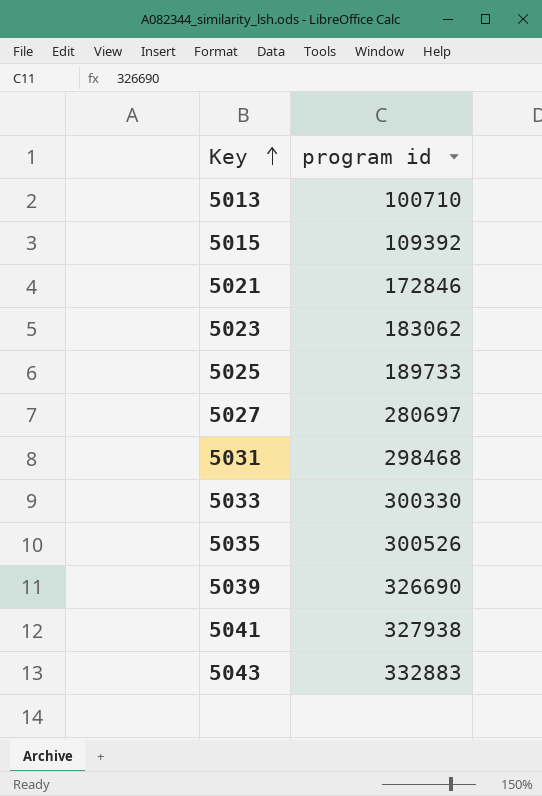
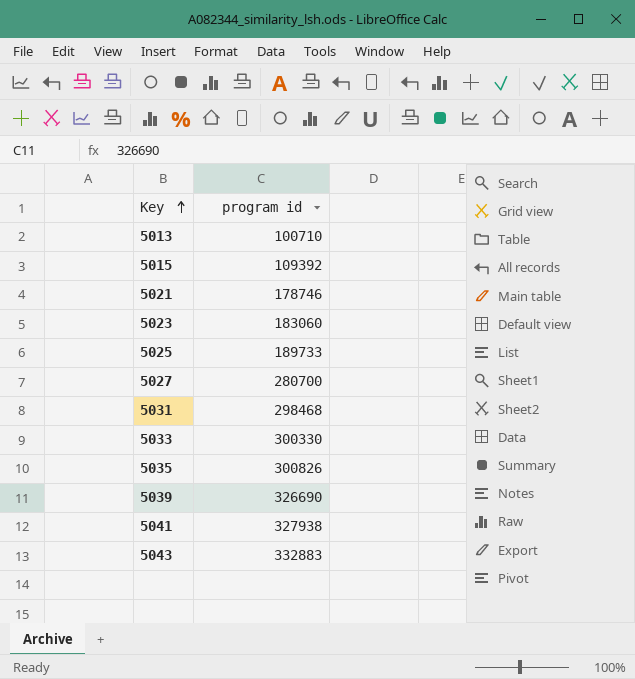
5021 | program id: 172846 -> 178746
5023 | program id: 183062 -> 183060
5027 | program id: 280697 -> 280700
5035 | program id: 300526 -> 300826

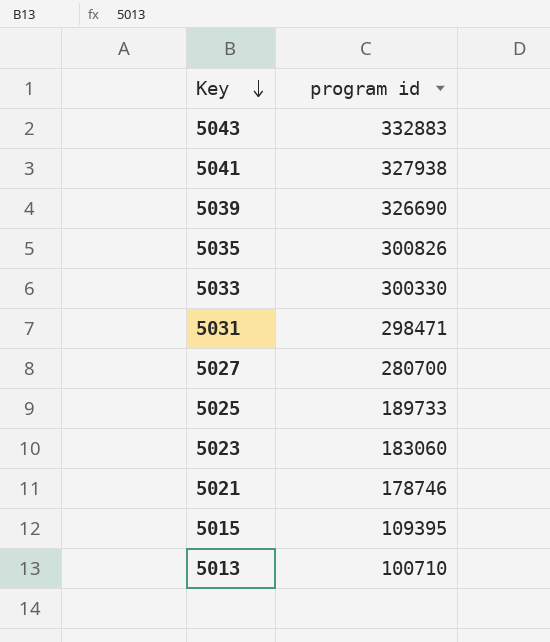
row order: Key ascending -> Key descending
5031 | program id: 298468 -> 298471
5015 | program id: 109392 -> 109395

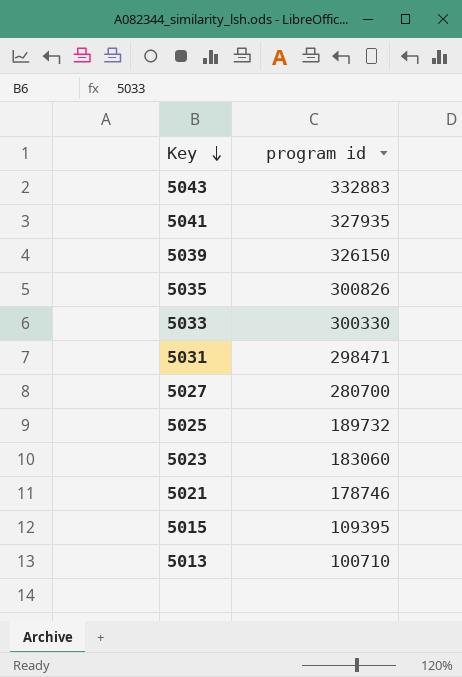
5041 | program id: 327938 -> 327935
5039 | program id: 326690 -> 326150
5025 | program id: 189733 -> 189732

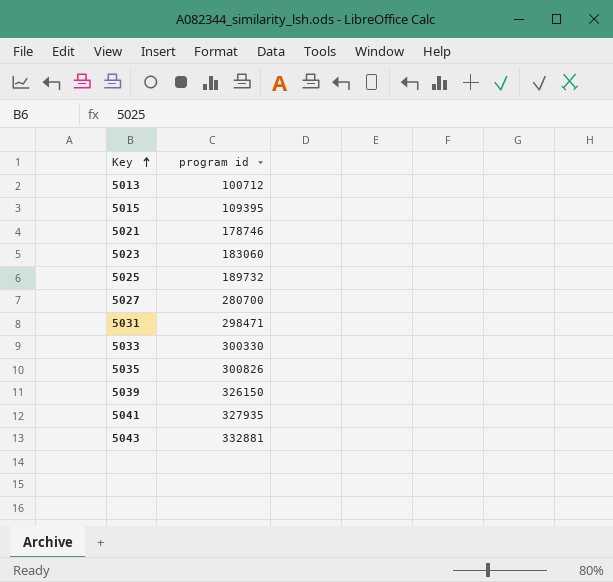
row order: Key descending -> Key ascending
5013 | program id: 100710 -> 100712
5043 | program id: 332883 -> 332881

